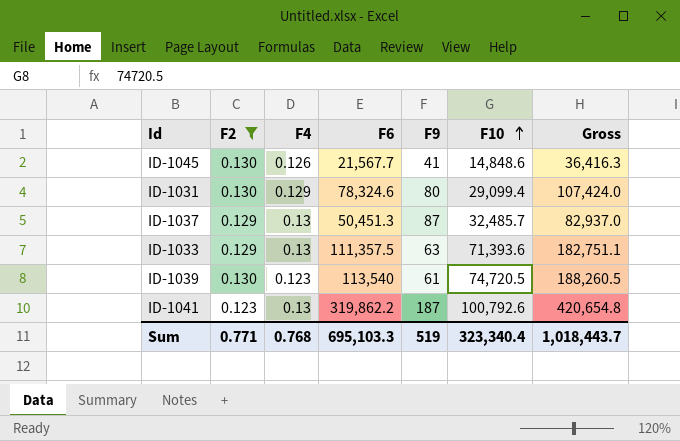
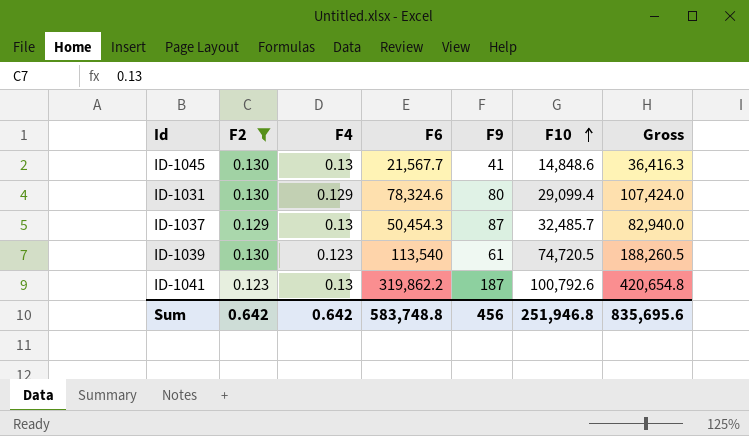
row ID-1033: 0.129 | 0.13 | 111,357.5 | 63 | 71,393.6 | 182,751.1 -> none
ID-1045 | F4: 0.126 -> 0.13
ID-1037 | F6: 50,451.3 -> 50,454.3
ID-1037 | Gross: 82,937.0 -> 82,940.0
Sum | F2: 0.771 -> 0.642
Sum | F4: 0.768 -> 0.642
Sum | F6: 695,103.3 -> 583,748.8
Sum | F9: 519 -> 456
Sum | F10: 323,340.4 -> 251,946.8
Sum | Gross: 1,018,443.7 -> 835,695.6

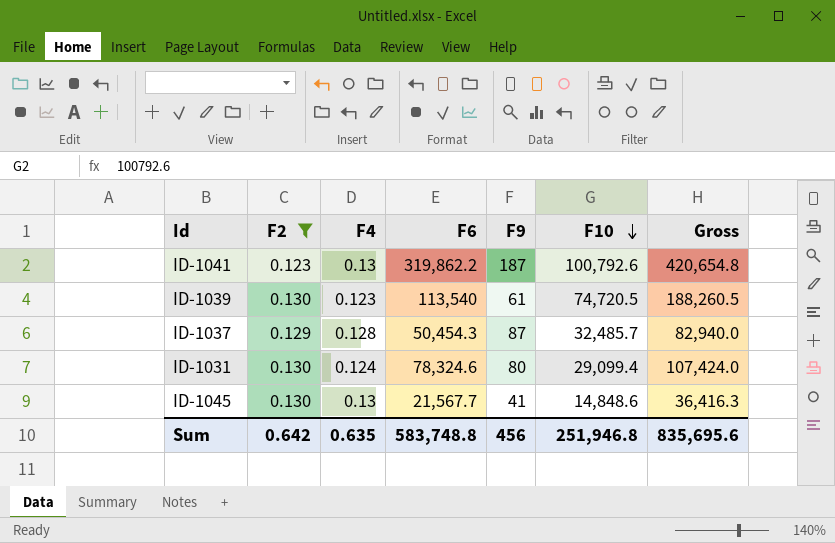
row order: F10 ascending -> F10 descending
ID-1037 | F4: 0.13 -> 0.128
ID-1031 | F4: 0.129 -> 0.124
Sum | F4: 0.642 -> 0.635

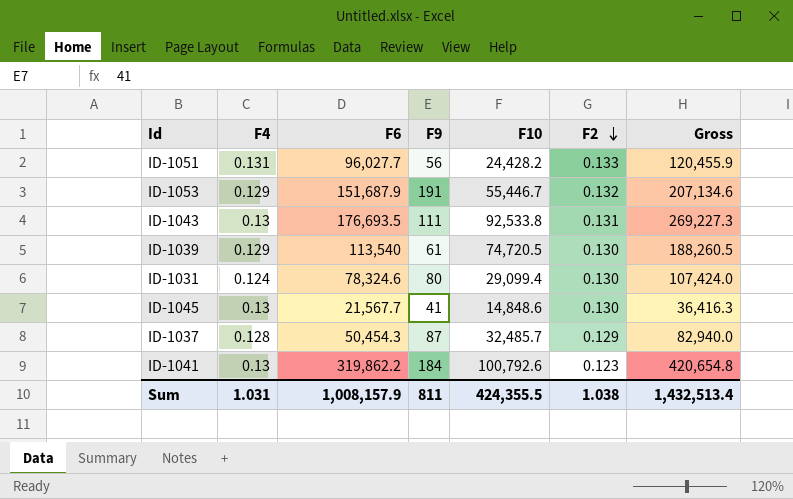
filter: F2 <= 0.130 -> none
row order: F10 descending -> F2 descending
column F2 | position: 2 -> 6
ID-1039 | F4: 0.123 -> 0.129
ID-1041 | F9: 187 -> 184
Sum | F4: 0.635 -> 1.031
Sum | F6: 583,748.8 -> 1,008,157.9
Sum | F9: 456 -> 811
Sum | F10: 251,946.8 -> 424,355.5
Sum | F2: 0.642 -> 1.038
Sum | Gross: 835,695.6 -> 1,432,513.4

